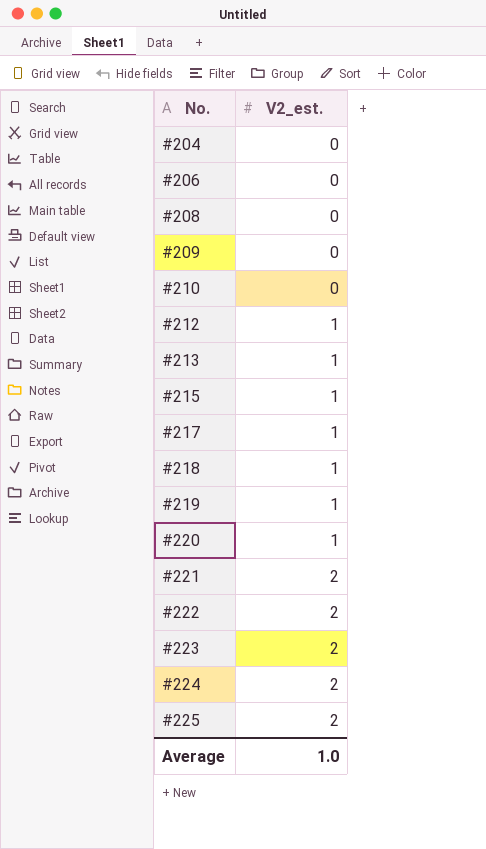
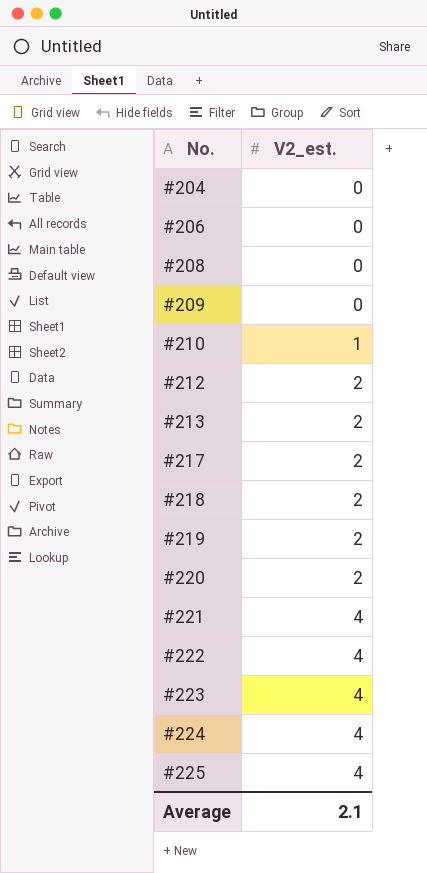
row #215: 1 -> none
#210 | V2_est.: 0 -> 1
#212 | V2_est.: 1 -> 2
#213 | V2_est.: 1 -> 2
#217 | V2_est.: 1 -> 2
#218 | V2_est.: 1 -> 2
#219 | V2_est.: 1 -> 2
#220 | V2_est.: 1 -> 2
#221 | V2_est.: 2 -> 4
#222 | V2_est.: 2 -> 4
#223 | V2_est.: 2 -> 4
#224 | V2_est.: 2 -> 4
#225 | V2_est.: 2 -> 4
Average | V2_est.: 1.0 -> 2.1

